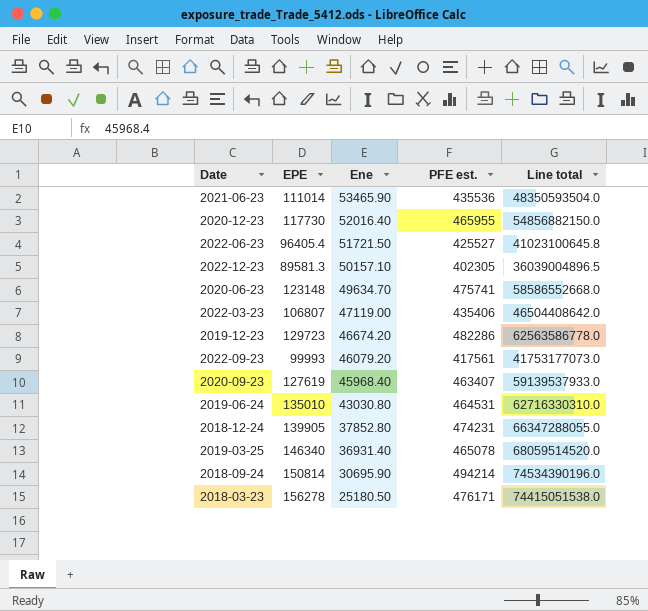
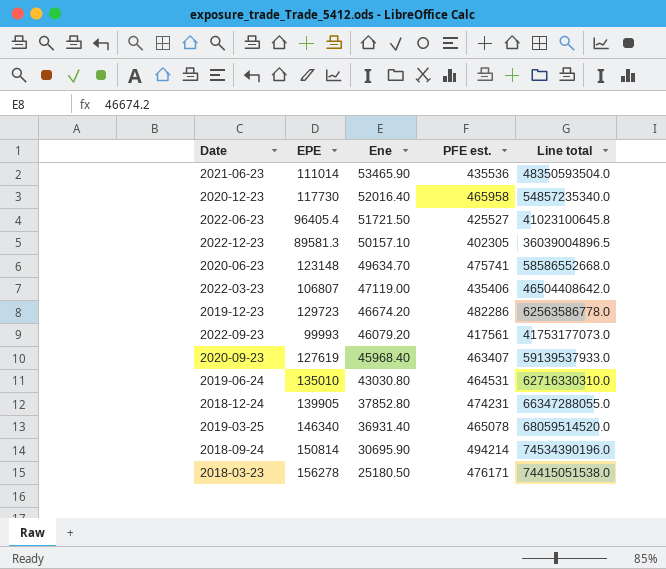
2020-12-23 | PFE est.: 465955 -> 465958
2020-12-23 | Line total: 54856882150.0 -> 54857235340.0

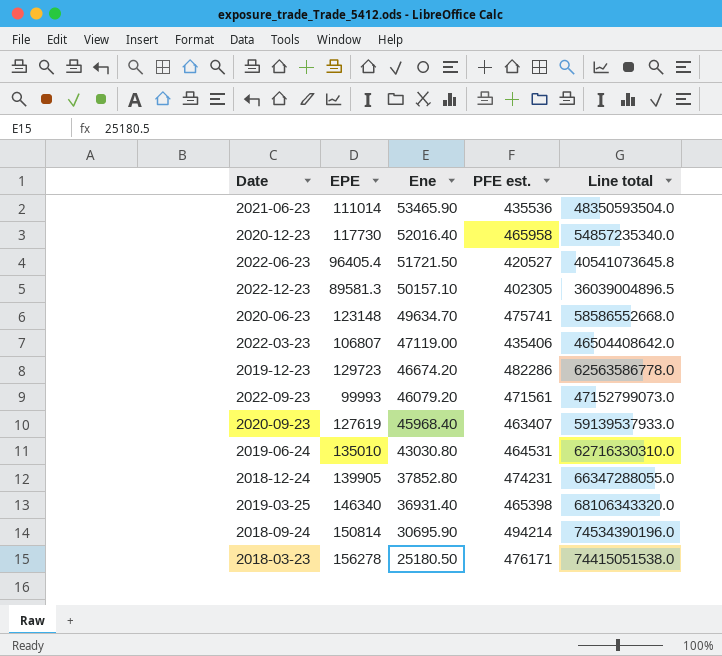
2022-06-23 | PFE est.: 425527 -> 420527
2022-06-23 | Line total: 41023100645.8 -> 40541073645.8
2022-09-23 | PFE est.: 417561 -> 471561
2022-09-23 | Line total: 41753177073.0 -> 47152799073.0
2019-03-25 | PFE est.: 465078 -> 465398
2019-03-25 | Line total: 68059514520.0 -> 68106343320.0

